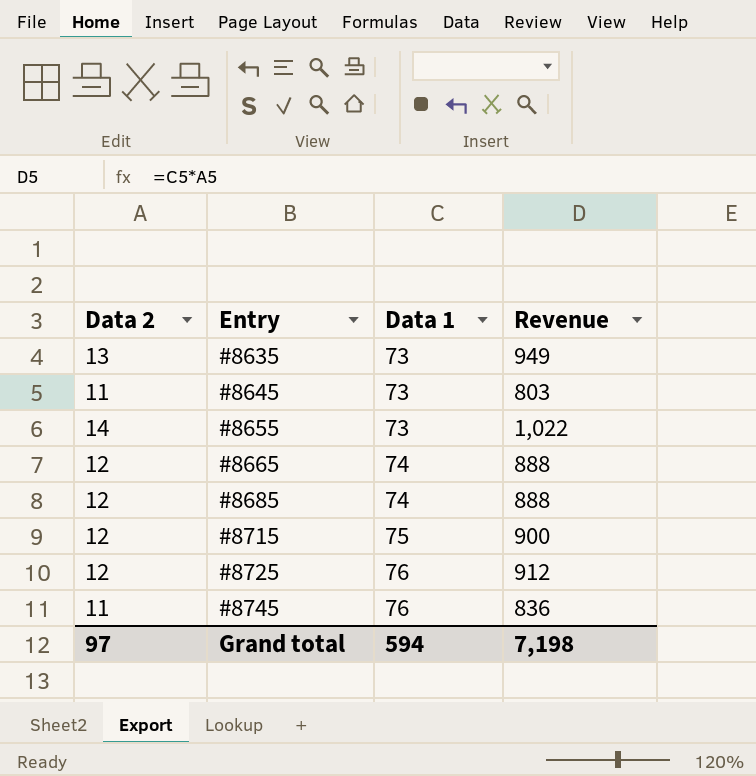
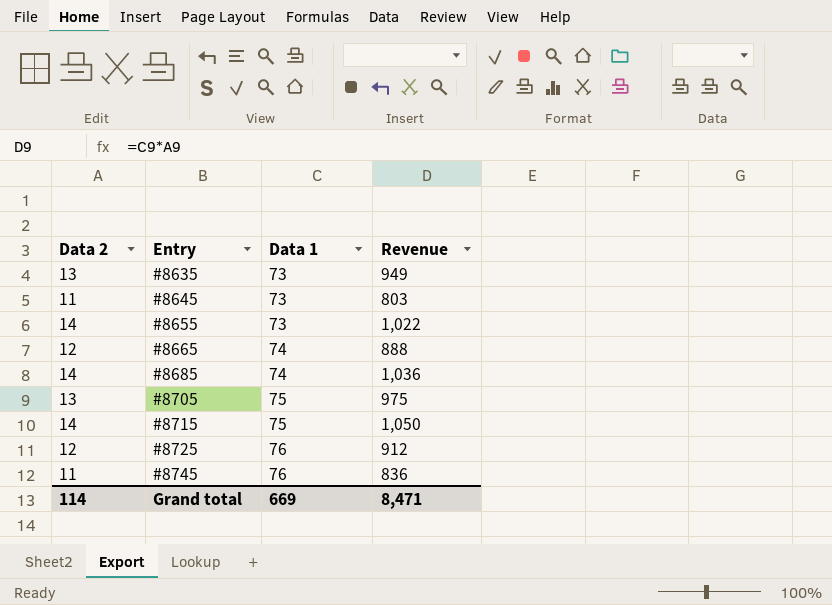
#8685 | Data 2: 12 -> 14
#8685 | Revenue: 888 -> 1,036
row #8705: none -> 13 | 75 | 975
#8715 | Data 2: 12 -> 14
#8715 | Revenue: 900 -> 1,050
Grand total | Data 2: 97 -> 114
Grand total | Data 1: 594 -> 669
Grand total | Revenue: 7,198 -> 8,471

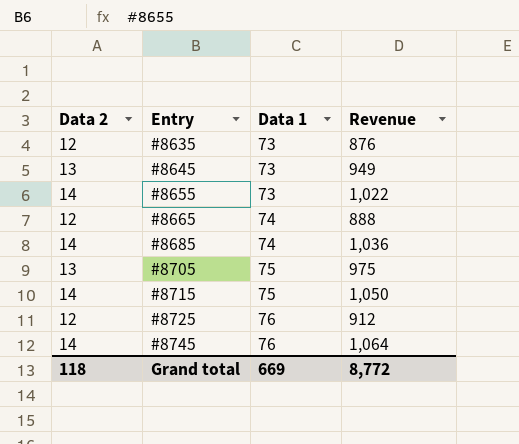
#8635 | Data 2: 13 -> 12
#8635 | Revenue: 949 -> 876
#8645 | Data 2: 11 -> 13
#8645 | Revenue: 803 -> 949
#8745 | Data 2: 11 -> 14
#8745 | Revenue: 836 -> 1,064
Grand total | Data 2: 114 -> 118
Grand total | Revenue: 8,471 -> 8,772

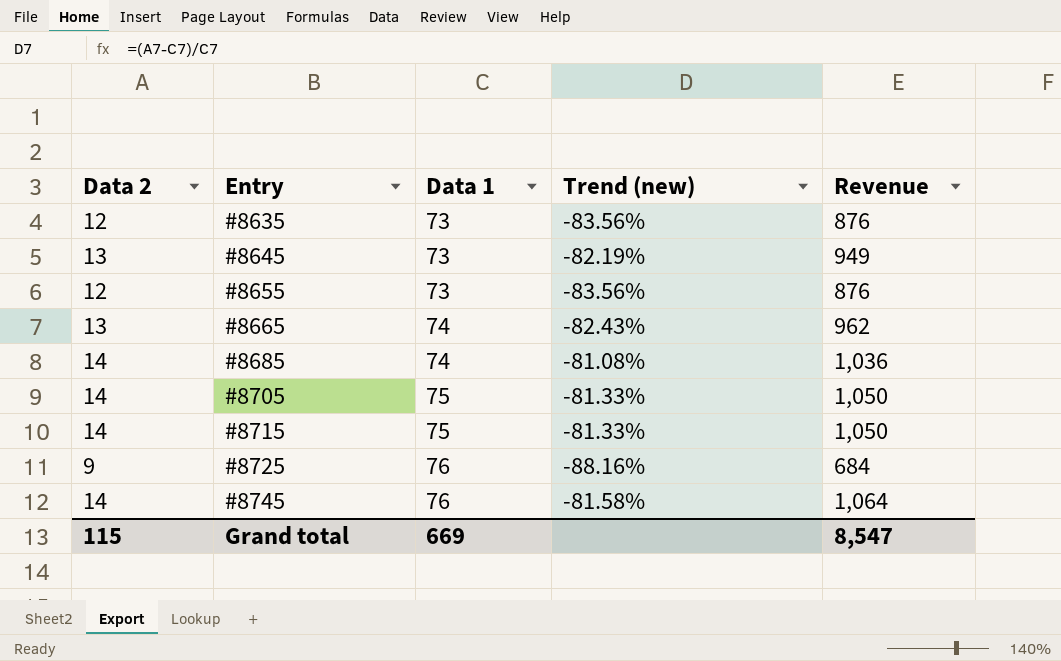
column Trend (new) | formula: none -> ([Data 2] - [Data 1]) / [Data 1]
#8655 | Data 2: 14 -> 12
#8655 | Revenue: 1,022 -> 876
#8665 | Data 2: 12 -> 13
#8665 | Revenue: 888 -> 962
#8705 | Data 2: 13 -> 14
#8705 | Revenue: 975 -> 1,050
#8725 | Data 2: 12 -> 9
#8725 | Revenue: 912 -> 684
Grand total | Data 2: 118 -> 115
Grand total | Revenue: 8,772 -> 8,547

